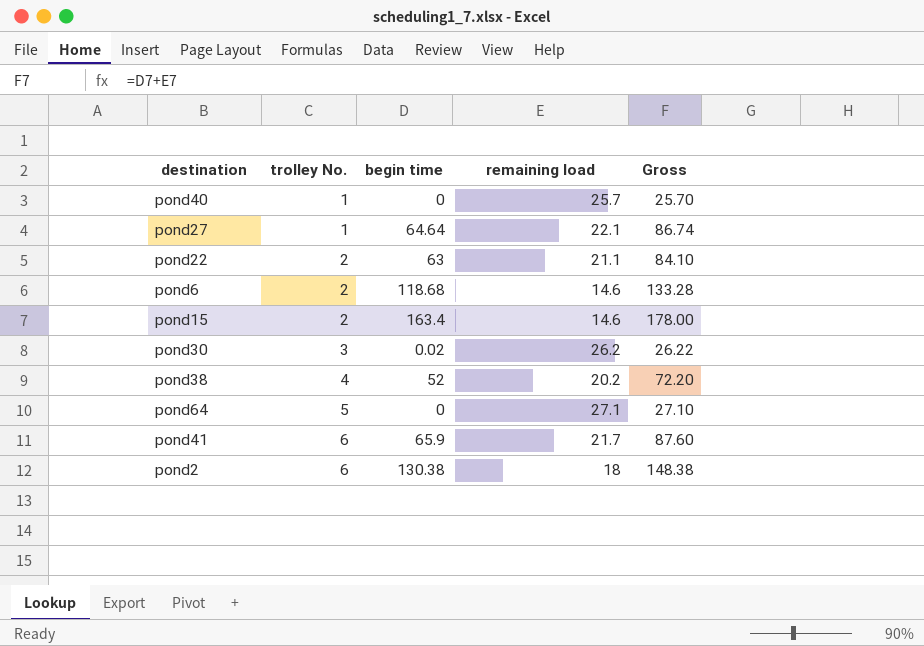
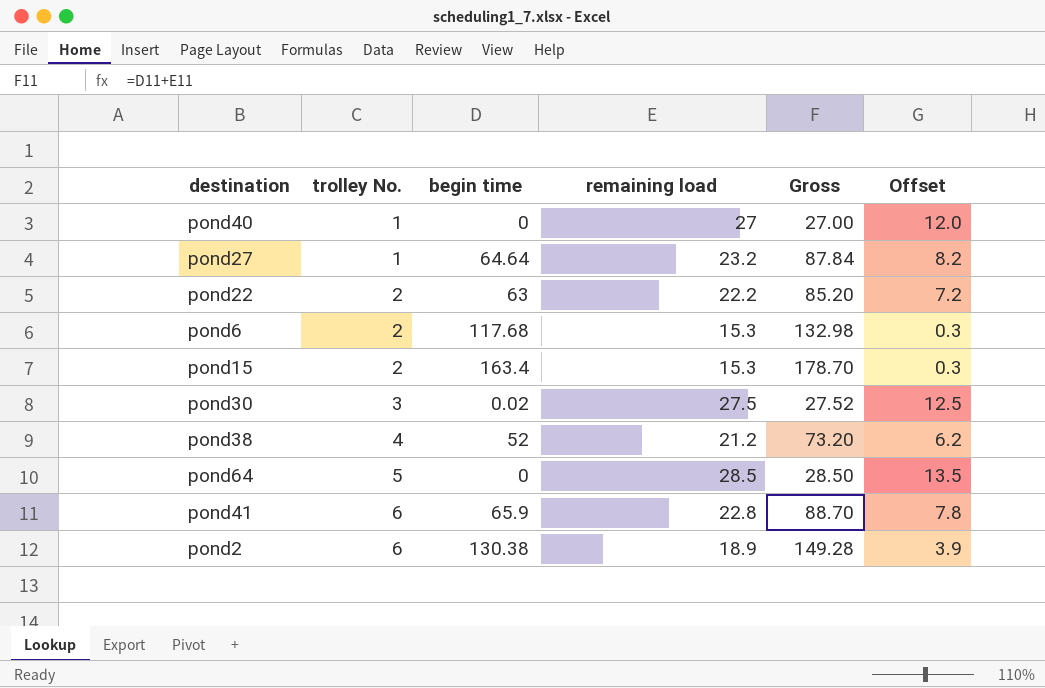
column Offset | formula: none -> [remaining load] - 15
pond40 | remaining load: 25.7 -> 27
pond40 | Gross: 25.70 -> 27.00
pond27 | remaining load: 22.1 -> 23.2
pond27 | Gross: 86.74 -> 87.84
pond22 | remaining load: 21.1 -> 22.2
pond22 | Gross: 84.10 -> 85.20
pond6 | begin time: 118.68 -> 117.68
pond6 | remaining load: 14.6 -> 15.3
pond6 | Gross: 133.28 -> 132.98
pond15 | remaining load: 14.6 -> 15.3
pond15 | Gross: 178.00 -> 178.70
pond30 | remaining load: 26.2 -> 27.5
pond30 | Gross: 26.22 -> 27.52
pond38 | remaining load: 20.2 -> 21.2
pond38 | Gross: 72.20 -> 73.20
pond64 | remaining load: 27.1 -> 28.5
pond64 | Gross: 27.10 -> 28.50
pond41 | remaining load: 21.7 -> 22.8
pond41 | Gross: 87.60 -> 88.70
pond2 | remaining load: 18 -> 18.9
pond2 | Gross: 148.38 -> 149.28

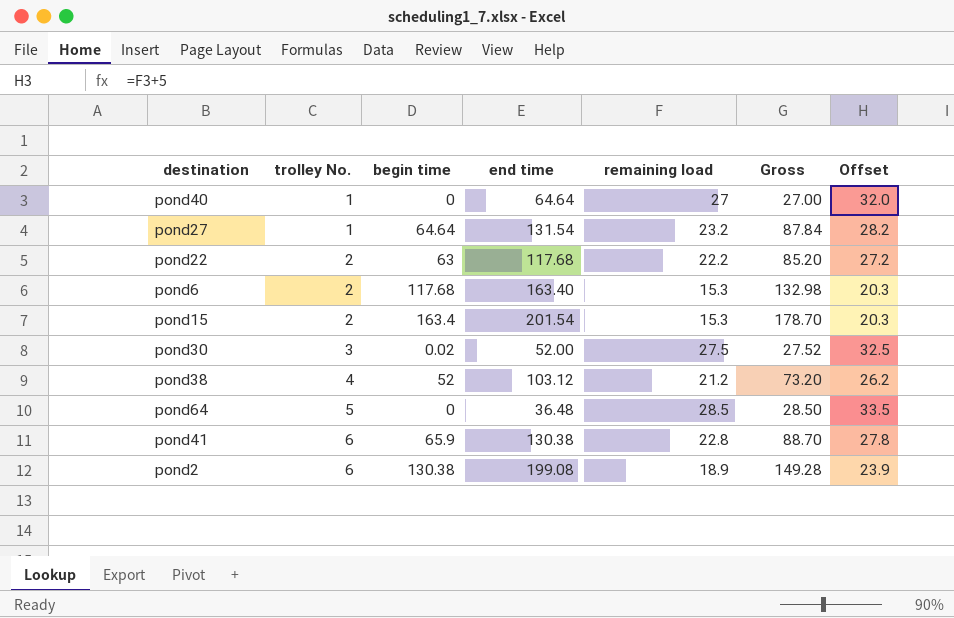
column end time | position: none -> 4
column Offset | formula: [remaining load] - 15 -> [remaining load] + 5

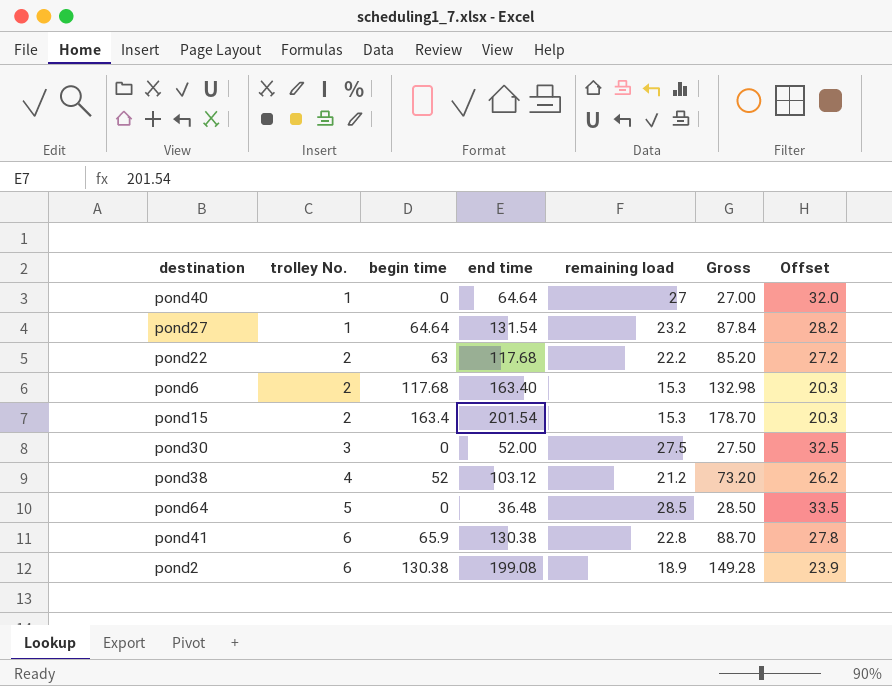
pond30 | begin time: 0.02 -> 0
pond30 | Gross: 27.52 -> 27.50

